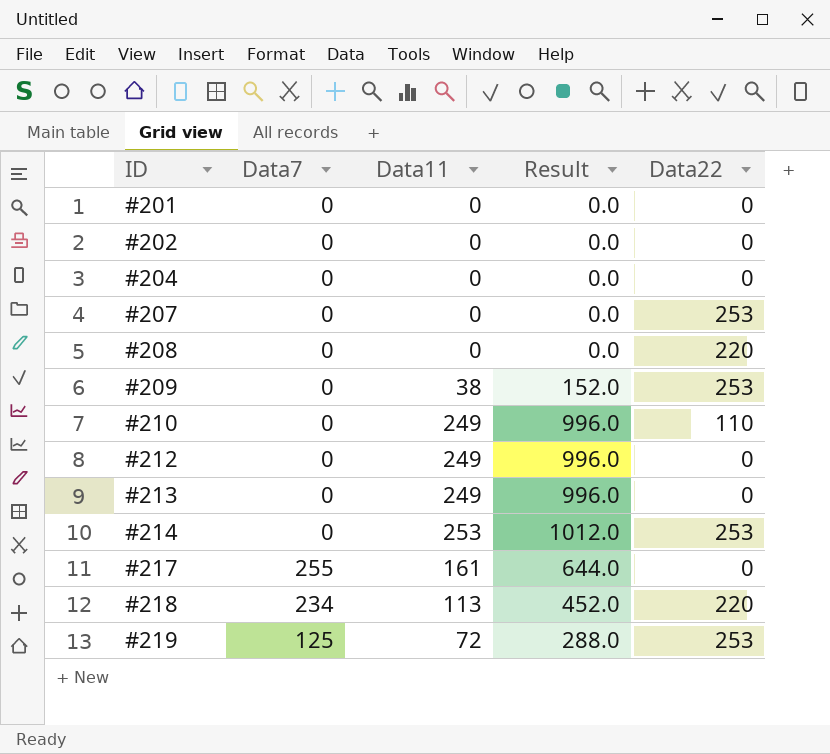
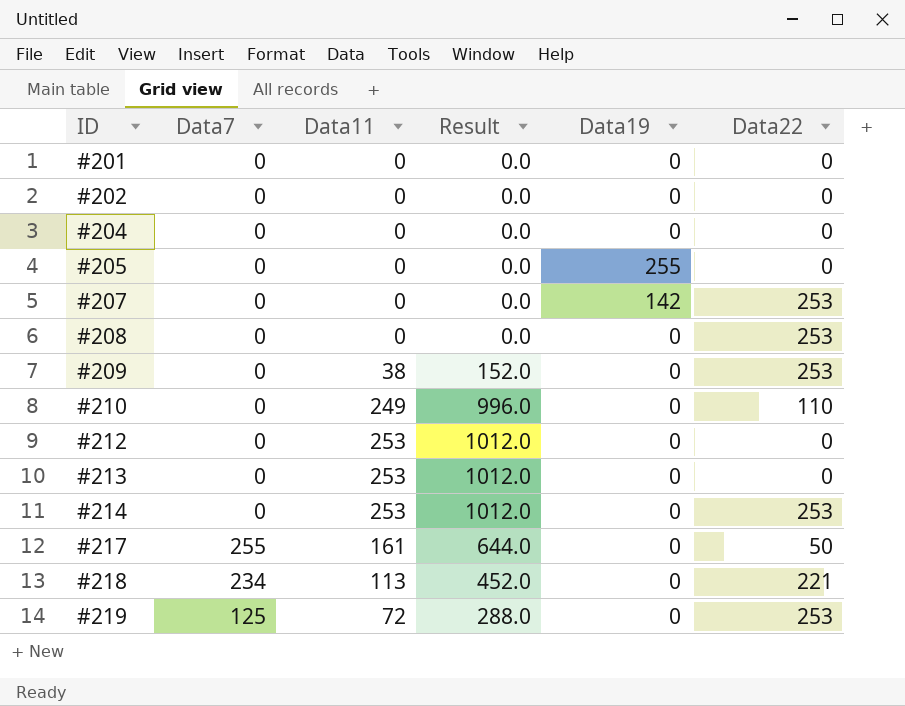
column Data19 | position: none -> 5
row #205: none -> 0 | 0 | 0.0 | 255 | 0
#208 | Data22: 220 -> 253
#212 | Data11: 249 -> 253
#212 | Result: 996.0 -> 1012.0
#213 | Data11: 249 -> 253
#213 | Result: 996.0 -> 1012.0
#217 | Data22: 0 -> 50
#218 | Data22: 220 -> 221

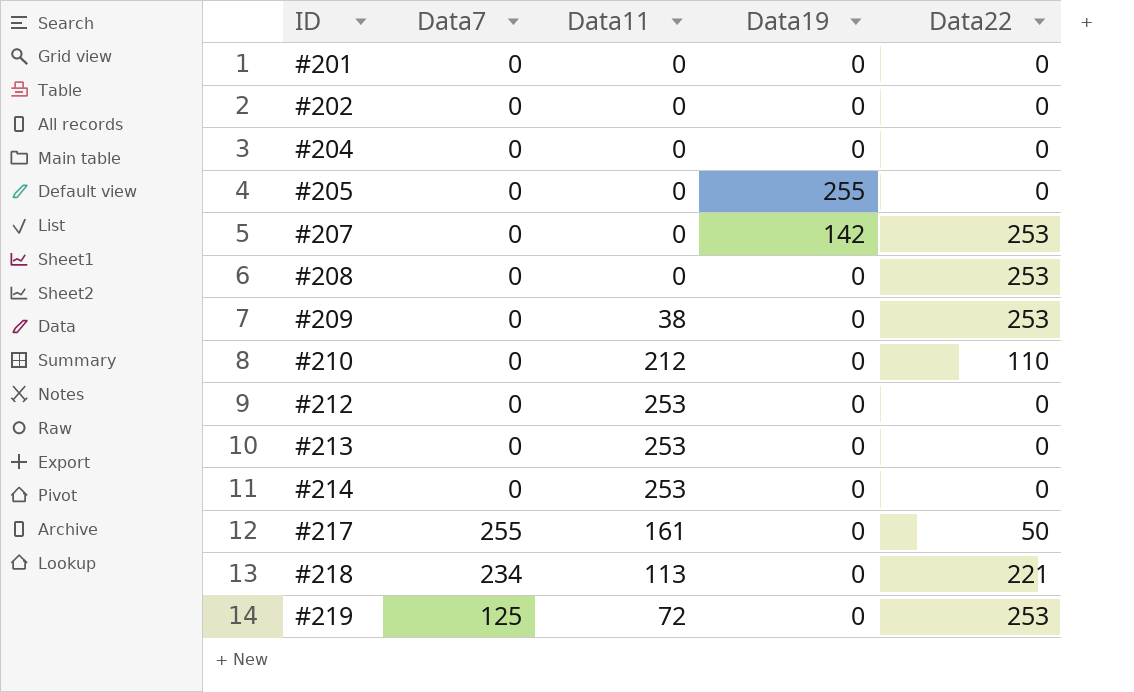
column Result | formula: [Data11] * 4 -> none
#210 | Data11: 249 -> 212
#214 | Data22: 253 -> 0

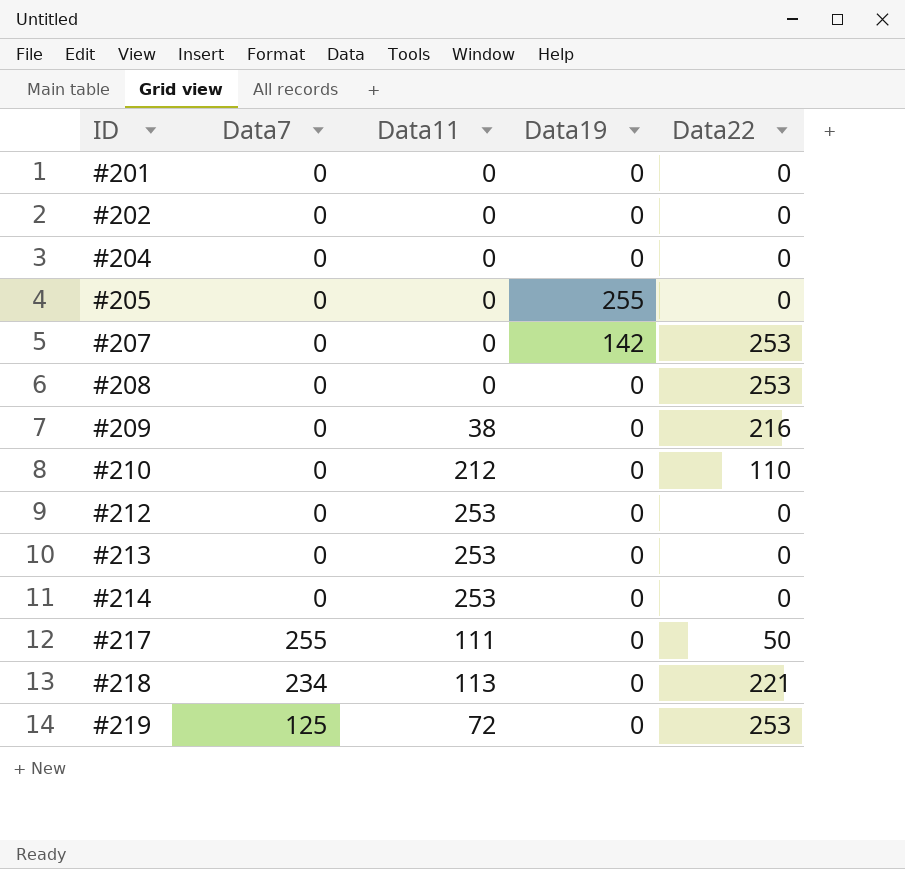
#209 | Data22: 253 -> 216
#217 | Data11: 161 -> 111

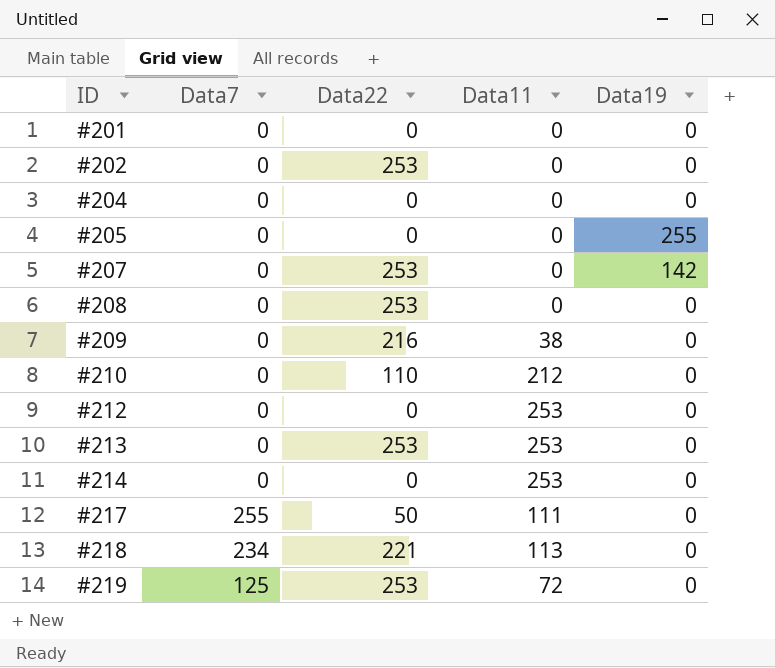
column Data22 | position: 5 -> 3
#202 | Data22: 0 -> 253
#213 | Data22: 0 -> 253

